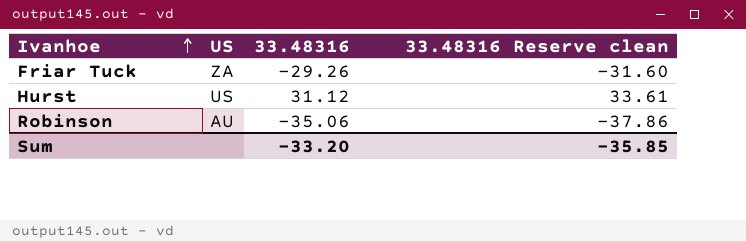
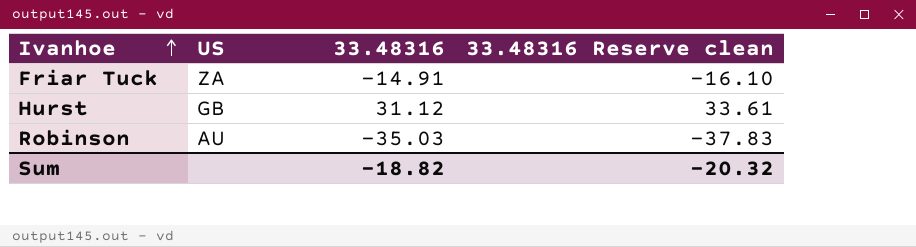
Friar Tuck | 33.48316: -29.26 -> -14.91
Friar Tuck | 33.48316 Reserve clean: -31.60 -> -16.10
Hurst | US: US -> GB
Robinson | 33.48316: -35.06 -> -35.03
Robinson | 33.48316 Reserve clean: -37.86 -> -37.83
Sum | 33.48316: -33.20 -> -18.82
Sum | 33.48316 Reserve clean: -35.85 -> -20.32

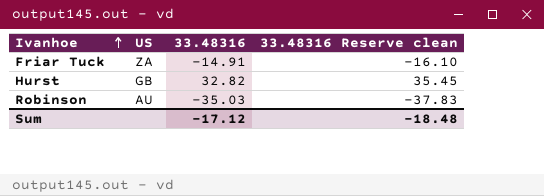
Hurst | 33.48316: 31.12 -> 32.82
Hurst | 33.48316 Reserve clean: 33.61 -> 35.45
Sum | 33.48316: -18.82 -> -17.12
Sum | 33.48316 Reserve clean: -20.32 -> -18.48

